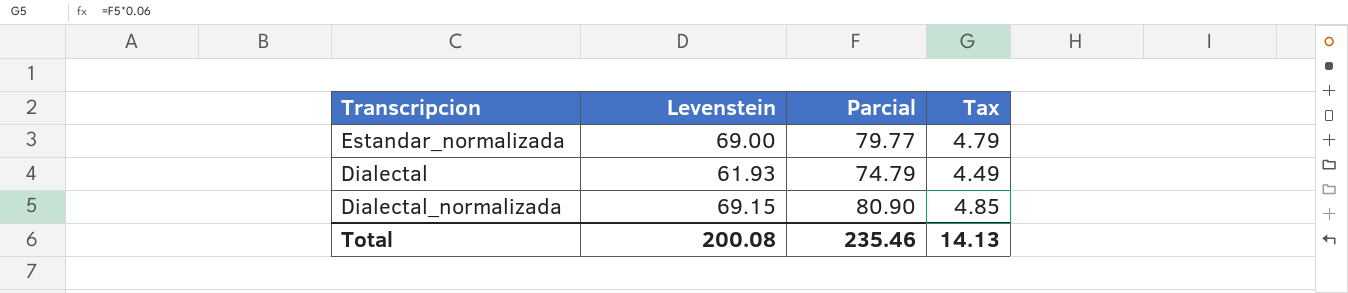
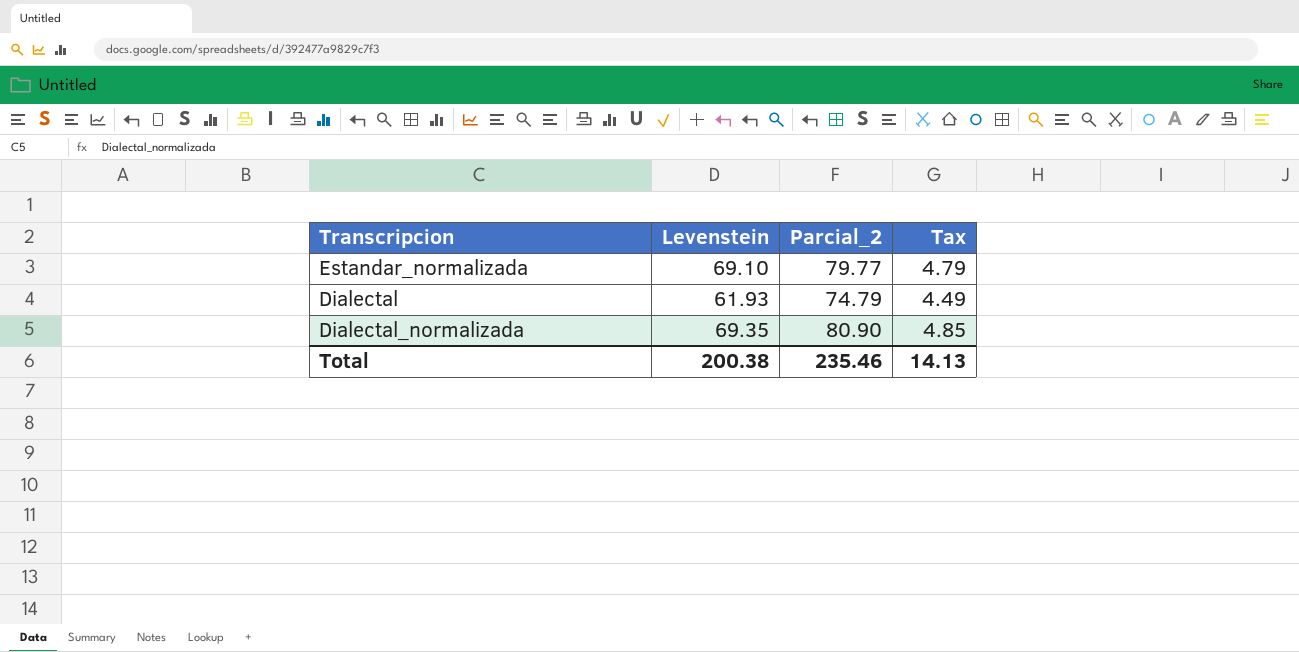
column name: Parcial -> Parcial_2
Estandar_normalizada | Levenstein: 69.00 -> 69.10
Dialectal_normalizada | Levenstein: 69.15 -> 69.35
Total | Levenstein: 200.08 -> 200.38

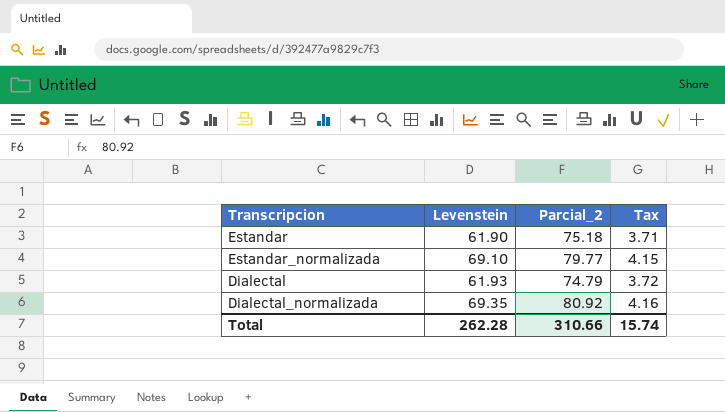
column Tax | formula: [Parcial_2] * 0.06 -> [Levenstein] * 0.06
row Estandar: none -> 61.90 | 75.18 | 3.71
Dialectal_normalizada | Parcial_2: 80.90 -> 80.92
Total | Levenstein: 200.38 -> 262.28
Total | Parcial_2: 235.46 -> 310.66
Total | Tax: 14.13 -> 15.74

